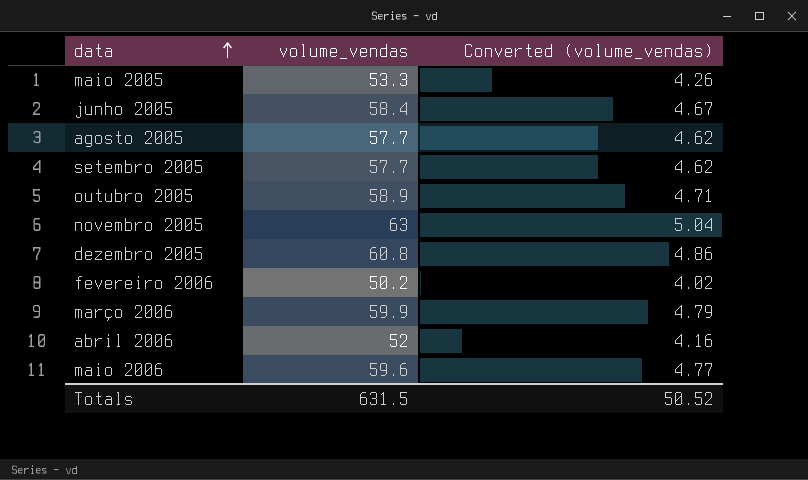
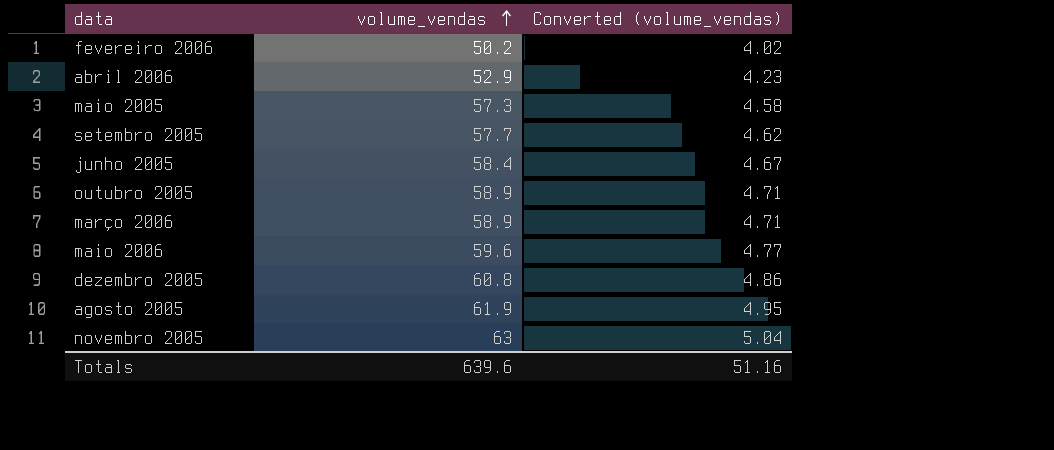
row order: data ascending -> volume_vendas ascending
abril 2006 | volume_vendas: 52 -> 52.9
abril 2006 | Converted (volume_vendas): 4.16 -> 4.23
maio 2005 | volume_vendas: 53.3 -> 57.3
maio 2005 | Converted (volume_vendas): 4.26 -> 4.58
março 2006 | volume_vendas: 59.9 -> 58.9
março 2006 | Converted (volume_vendas): 4.79 -> 4.71
agosto 2005 | volume_vendas: 57.7 -> 61.9
agosto 2005 | Converted (volume_vendas): 4.62 -> 4.95
Totals | volume_vendas: 631.5 -> 639.6
Totals | Converted (volume_vendas): 50.52 -> 51.16

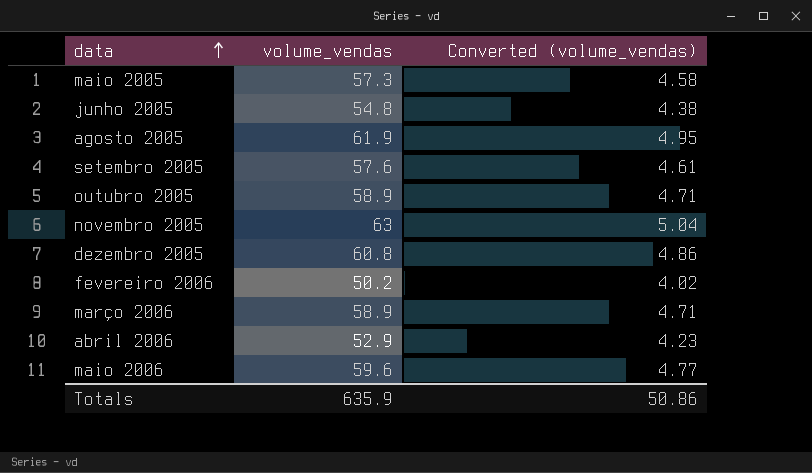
row order: volume_vendas ascending -> data ascending
junho 2005 | volume_vendas: 58.4 -> 54.8
junho 2005 | Converted (volume_vendas): 4.67 -> 4.38
setembro 2005 | volume_vendas: 57.7 -> 57.6
setembro 2005 | Converted (volume_vendas): 4.62 -> 4.61
Totals | volume_vendas: 639.6 -> 635.9
Totals | Converted (volume_vendas): 51.16 -> 50.86

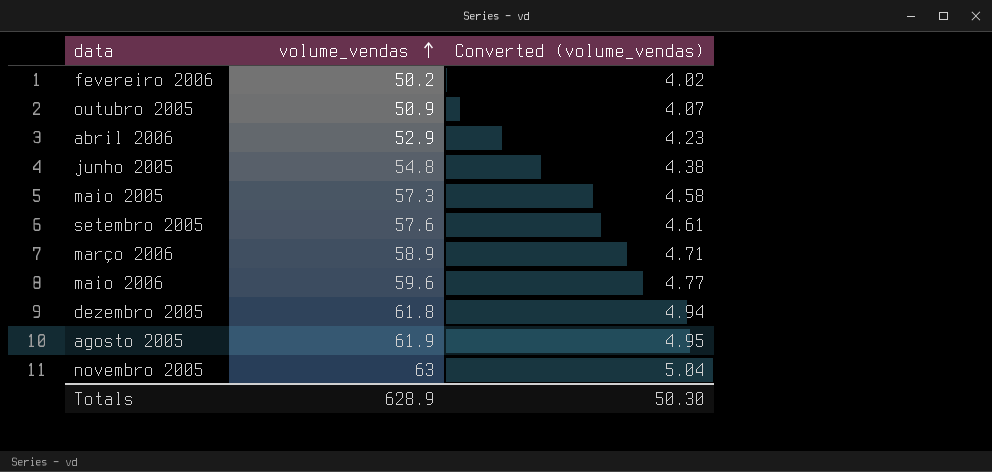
row order: data ascending -> volume_vendas ascending
outubro 2005 | volume_vendas: 58.9 -> 50.9
outubro 2005 | Converted (volume_vendas): 4.71 -> 4.07
dezembro 2005 | volume_vendas: 60.8 -> 61.8
dezembro 2005 | Converted (volume_vendas): 4.86 -> 4.94
Totals | volume_vendas: 635.9 -> 628.9
Totals | Converted (volume_vendas): 50.86 -> 50.30

